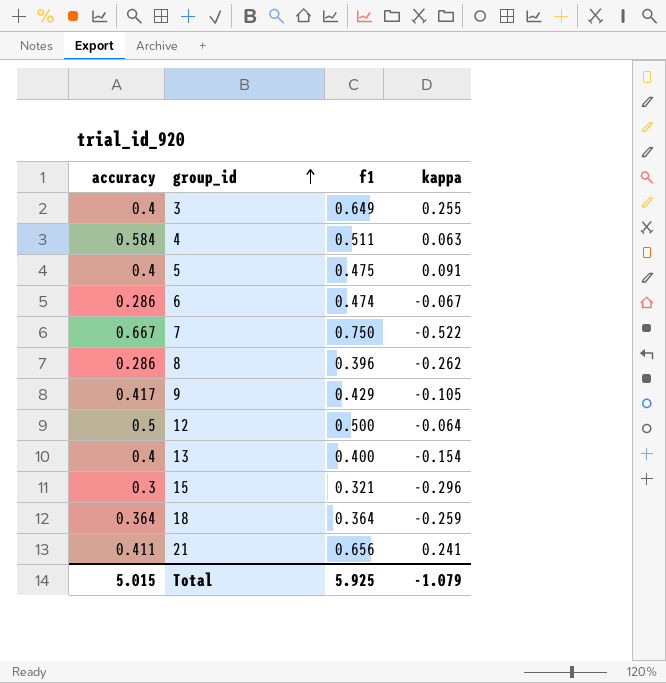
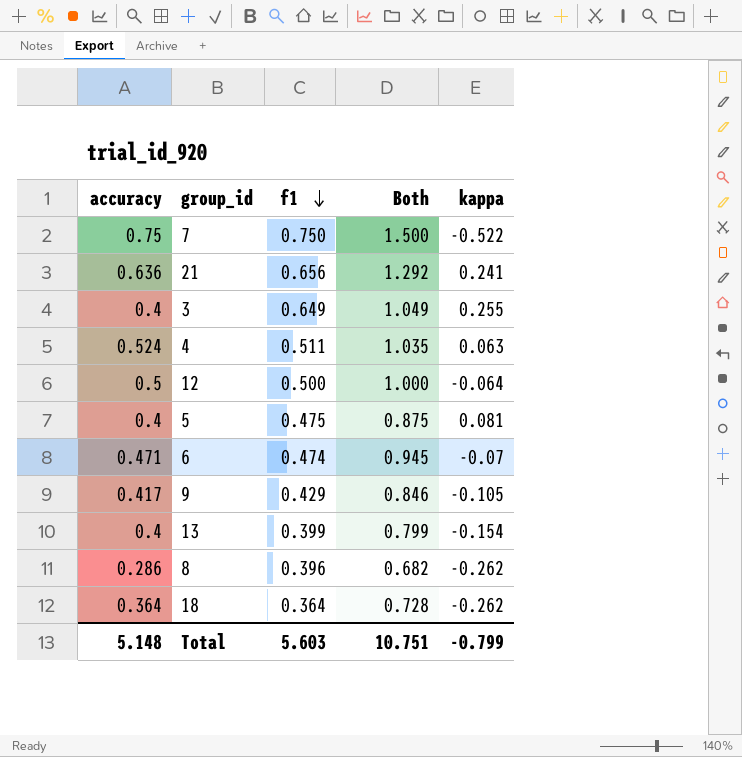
row order: group_id ascending -> f1 descending
column Both | formula: none -> [accuracy] + [f1]
row 15: 0.3 | 0.321 | -0.296 -> none
7 | accuracy: 0.667 -> 0.75
21 | accuracy: 0.411 -> 0.636
4 | accuracy: 0.584 -> 0.524
5 | kappa: 0.091 -> 0.081
6 | accuracy: 0.286 -> 0.471
6 | kappa: -0.067 -> -0.07
13 | f1: 0.400 -> 0.399
18 | kappa: -0.259 -> -0.262
Total | accuracy: 5.015 -> 5.148
Total | f1: 5.925 -> 5.603
Total | kappa: -1.079 -> -0.799

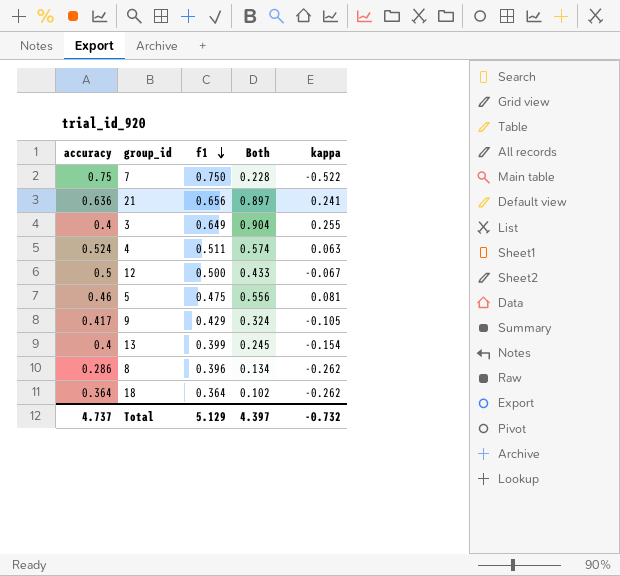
column Both | formula: [accuracy] + [f1] -> [f1] + [kappa]
row 6: 0.471 | 0.474 | 0.945 | -0.07 -> none
12 | kappa: -0.064 -> -0.067
5 | accuracy: 0.4 -> 0.46
Total | accuracy: 5.148 -> 4.737
Total | f1: 5.603 -> 5.129
Total | Both: 10.751 -> 4.397
Total | kappa: -0.799 -> -0.732

